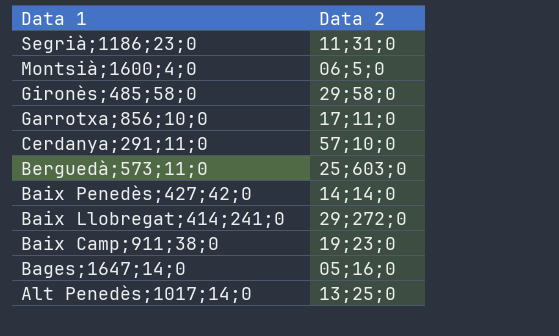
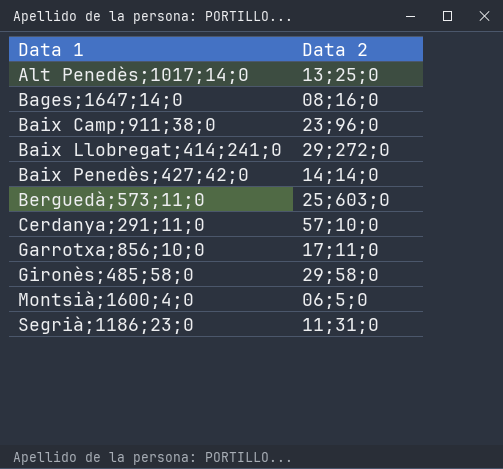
row order: Data 1 descending -> Data 1 ascending
Bages;1647;14;0 | Data 2: 05;16;0 -> 08;16;0
Baix Camp;911;38;0 | Data 2: 19;23;0 -> 23;96;0

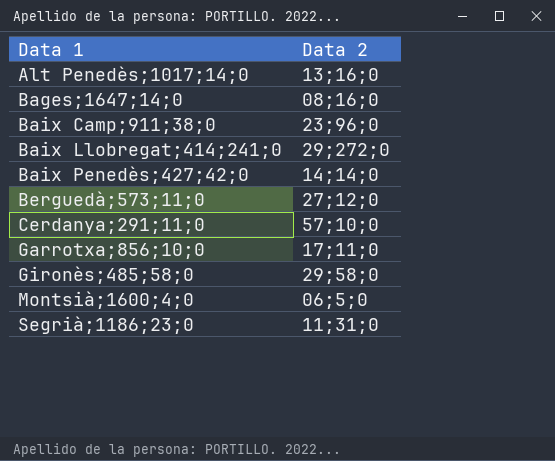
Alt Penedès;1017;14;0 | Data 2: 13;25;0 -> 13;16;0
Berguedà;573;11;0 | Data 2: 25;603;0 -> 27;12;0

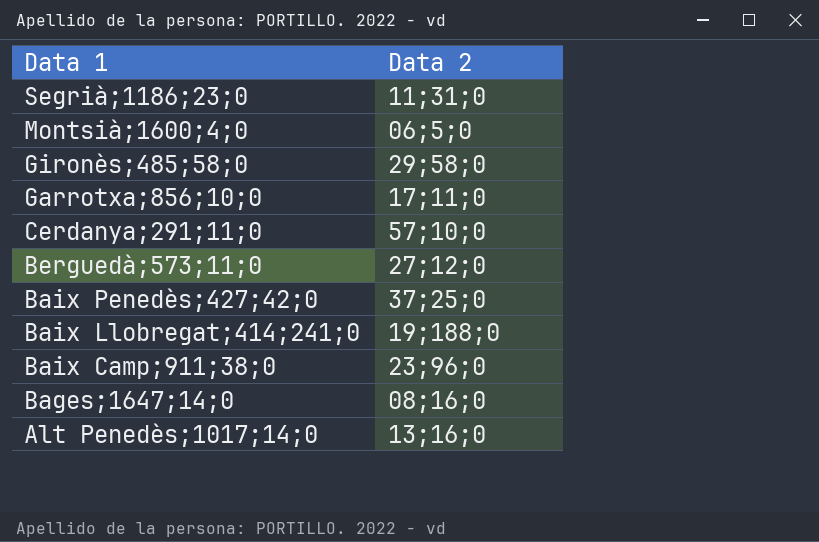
row order: Data 1 ascending -> Data 1 descending
Baix Penedès;427;42;0 | Data 2: 14;14;0 -> 37;25;0
Baix Llobregat;414;241;0 | Data 2: 29;272;0 -> 19;188;0

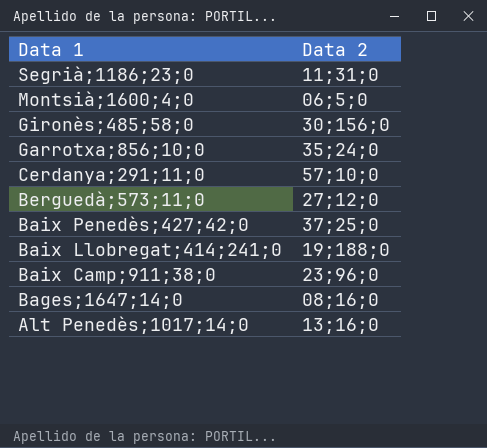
Gironès;485;58;0 | Data 2: 29;58;0 -> 30;156;0
Garrotxa;856;10;0 | Data 2: 17;11;0 -> 35;24;0

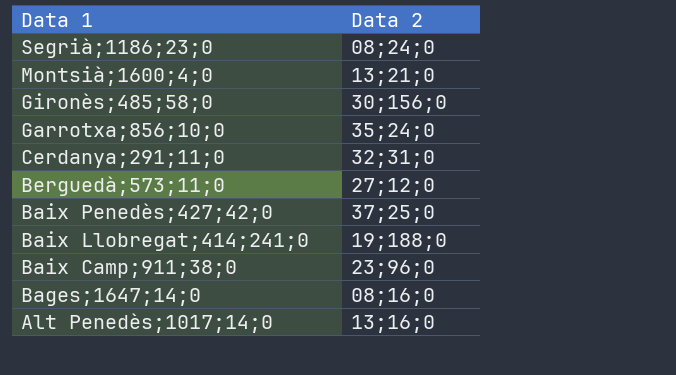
Segrià;1186;23;0 | Data 2: 11;31;0 -> 08;24;0
Montsià;1600;4;0 | Data 2: 06;5;0 -> 13;21;0
Cerdanya;291;11;0 | Data 2: 57;10;0 -> 32;31;0

